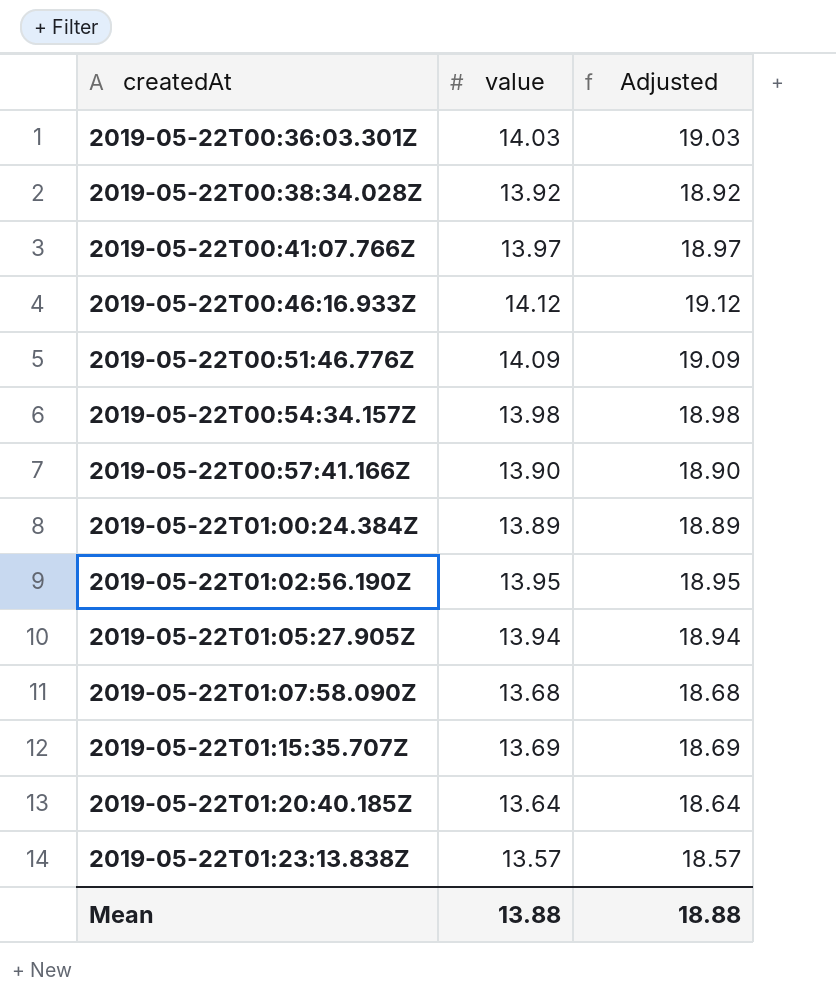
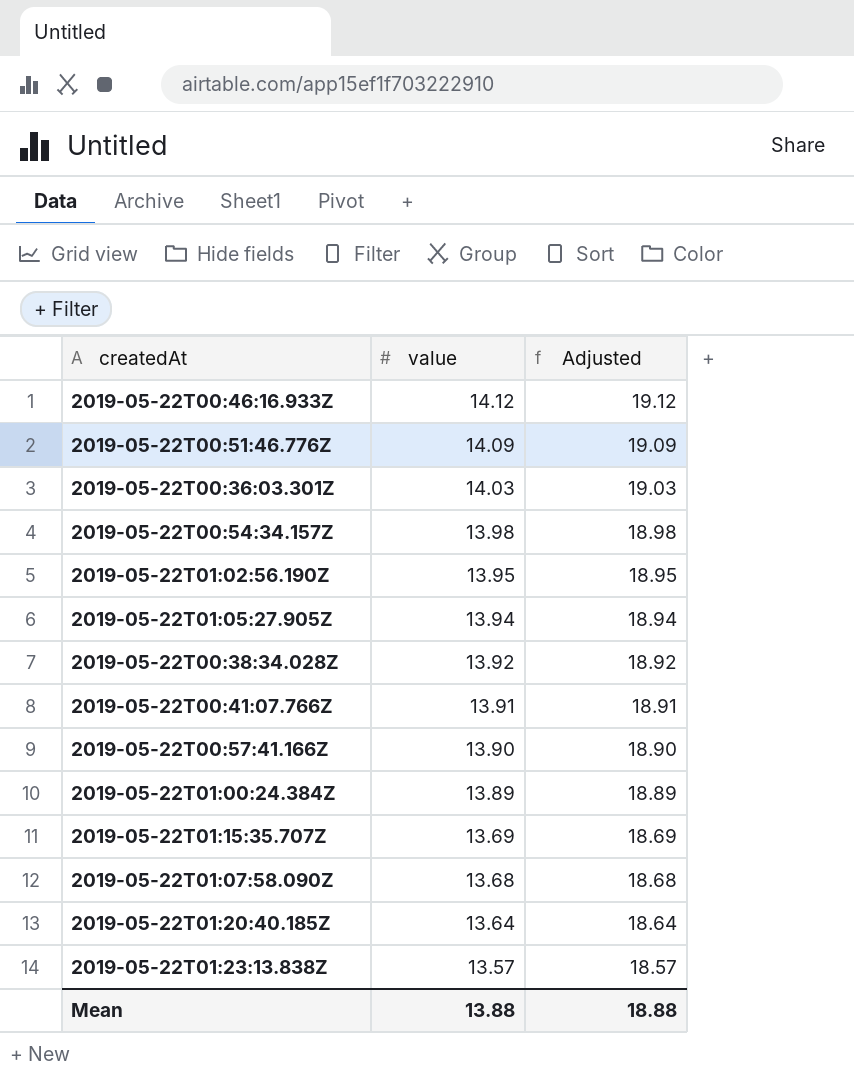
row order: createdAt ascending -> value descending
2019-05-22T00:41:07.766Z | value: 13.97 -> 13.91
2019-05-22T00:41:07.766Z | Adjusted: 18.97 -> 18.91

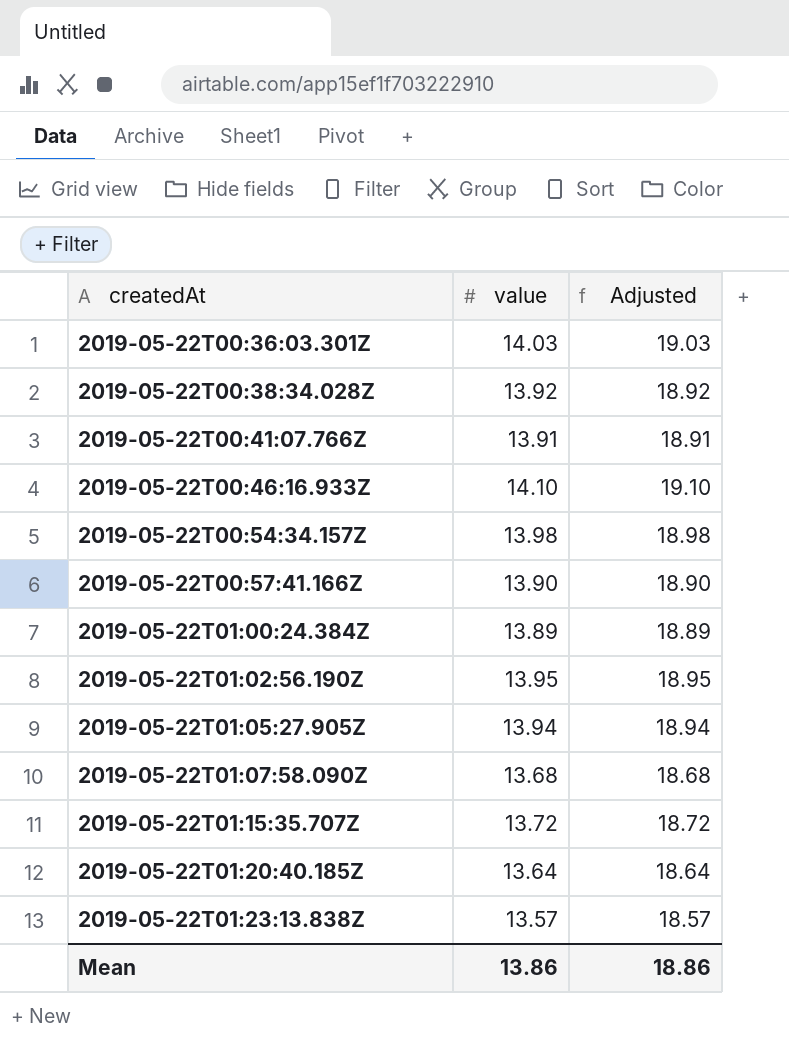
row order: value descending -> createdAt ascending
row 2019-05-22T00:51:46.776Z: 14.09 | 19.09 -> none
2019-05-22T00:46:16.933Z | value: 14.12 -> 14.10
2019-05-22T00:46:16.933Z | Adjusted: 19.12 -> 19.10
2019-05-22T01:15:35.707Z | value: 13.69 -> 13.72
2019-05-22T01:15:35.707Z | Adjusted: 18.69 -> 18.72
Mean | value: 13.88 -> 13.86
Mean | Adjusted: 18.88 -> 18.86

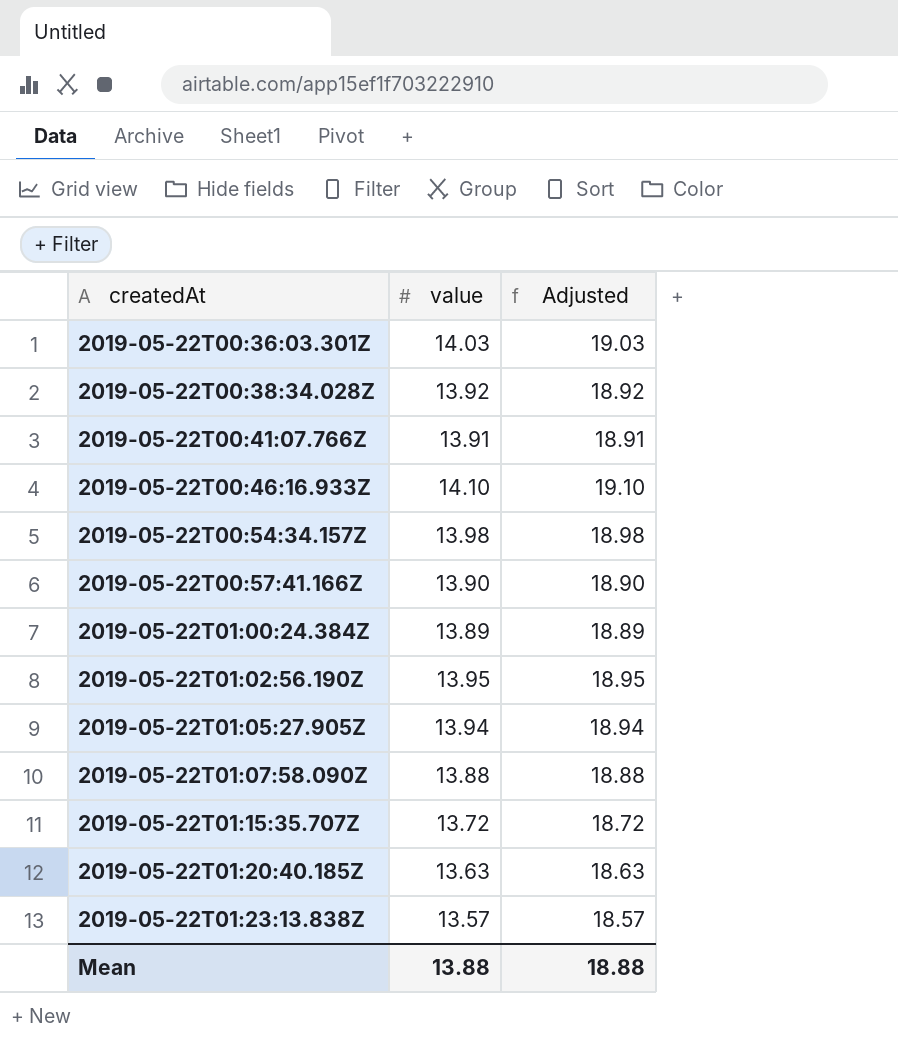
2019-05-22T01:07:58.090Z | value: 13.68 -> 13.88
2019-05-22T01:07:58.090Z | Adjusted: 18.68 -> 18.88
2019-05-22T01:20:40.185Z | value: 13.64 -> 13.63
2019-05-22T01:20:40.185Z | Adjusted: 18.64 -> 18.63
Mean | value: 13.86 -> 13.88
Mean | Adjusted: 18.86 -> 18.88

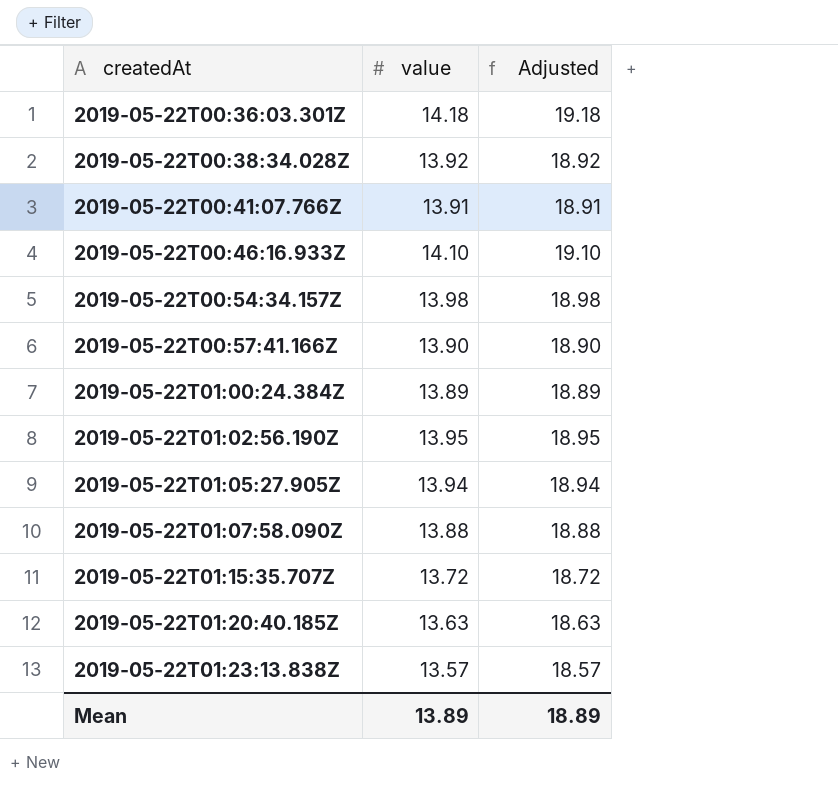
2019-05-22T00:36:03.301Z | value: 14.03 -> 14.18
2019-05-22T00:36:03.301Z | Adjusted: 19.03 -> 19.18
Mean | value: 13.88 -> 13.89
Mean | Adjusted: 18.88 -> 18.89

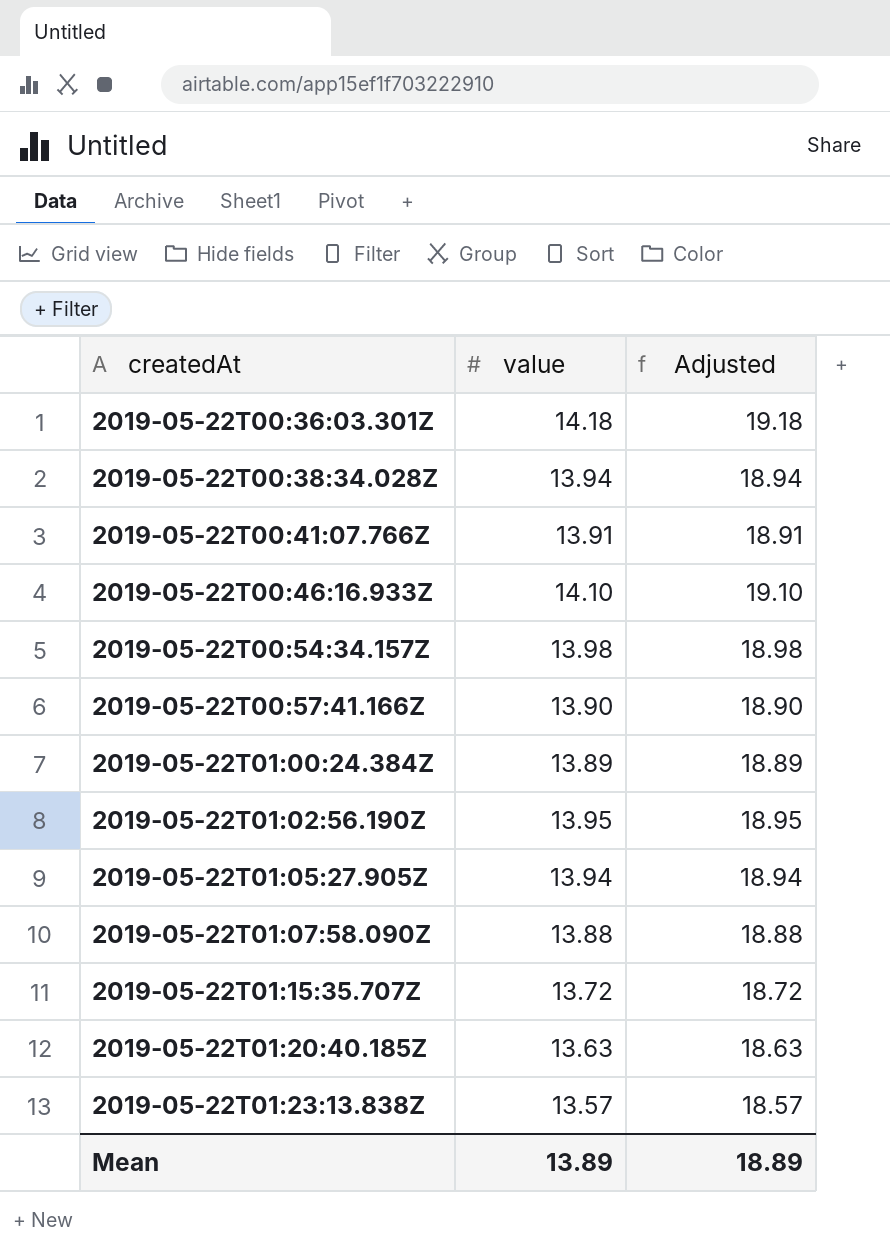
2019-05-22T00:38:34.028Z | value: 13.92 -> 13.94
2019-05-22T00:38:34.028Z | Adjusted: 18.92 -> 18.94

